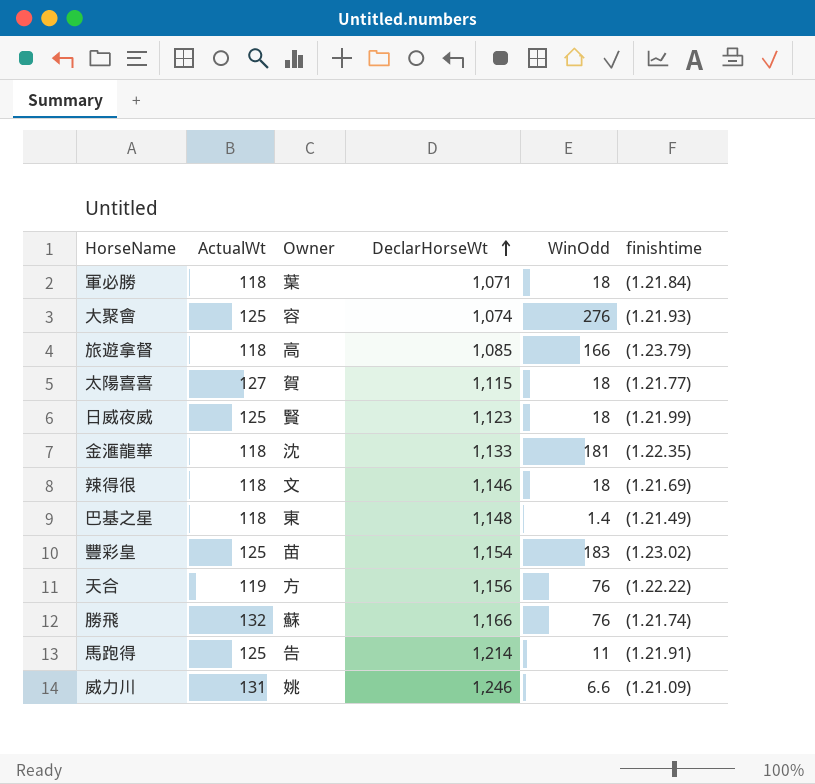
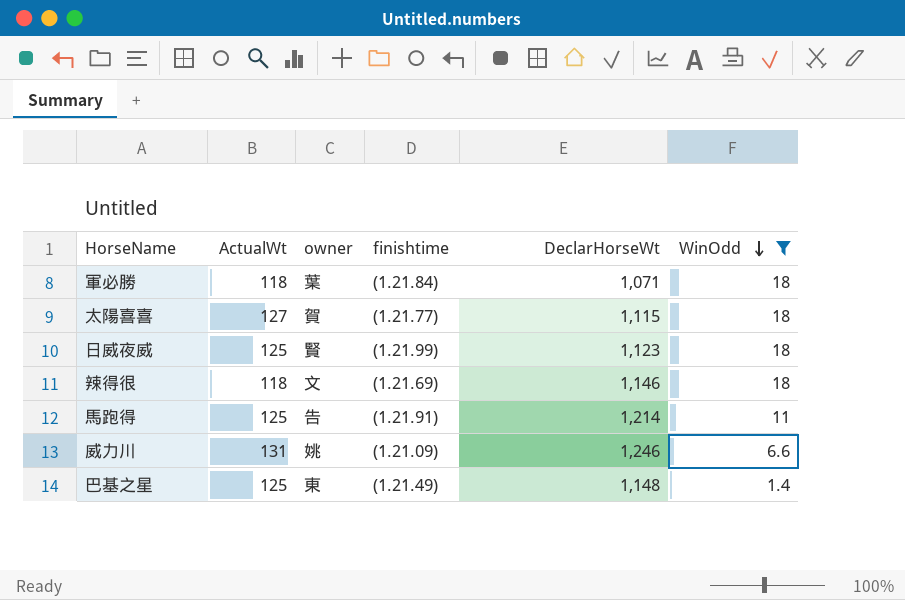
filter: none -> WinOdd <= 18
row order: DeclarHorseWt ascending -> WinOdd descending
column name: Owner -> owner
column finishtime | position: 6 -> 4
巴基之星 | ActualWt: 118 -> 125

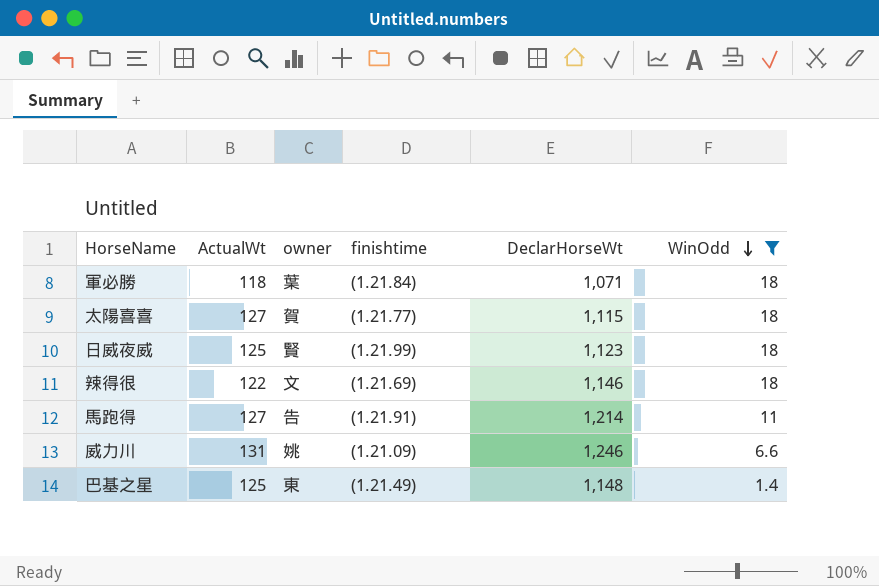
辣得很 | ActualWt: 118 -> 122
馬跑得 | ActualWt: 125 -> 127

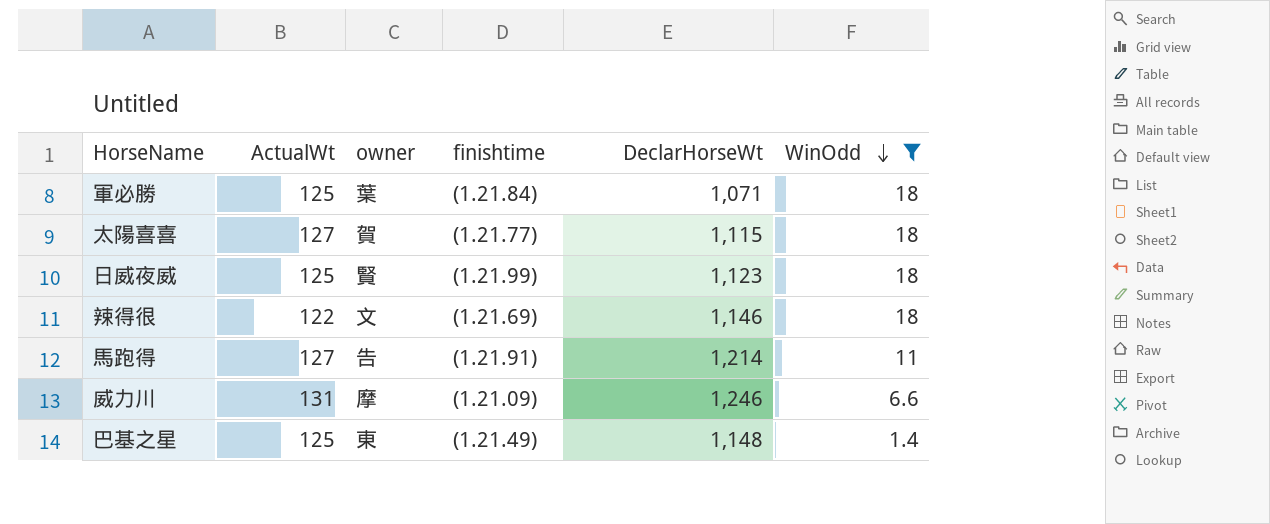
軍必勝 | ActualWt: 118 -> 125
威力川 | owner: 姚 -> 摩

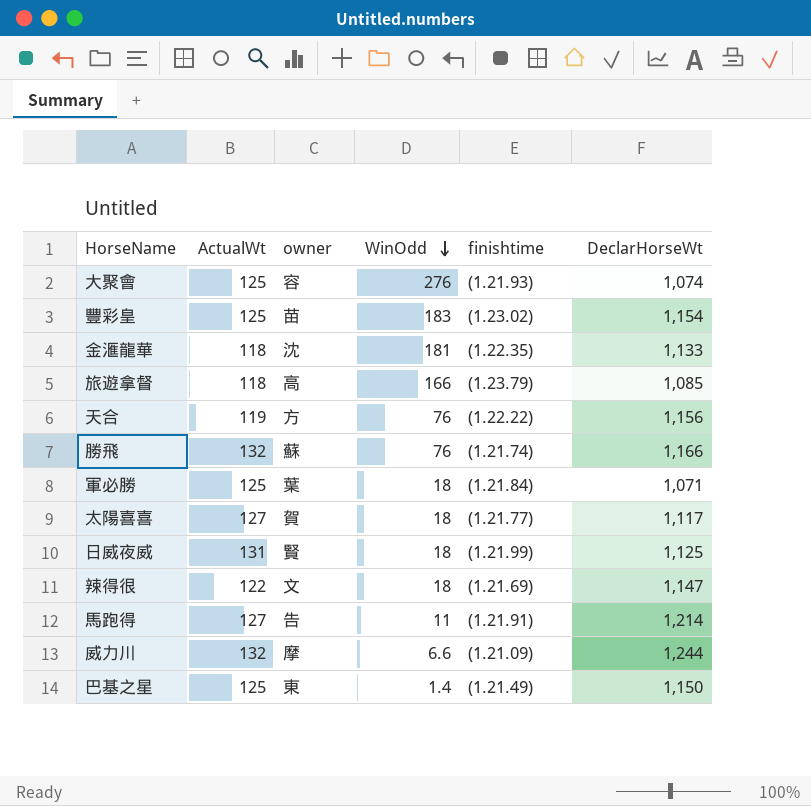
filter: WinOdd <= 18 -> none
column WinOdd | position: 6 -> 4
太陽喜喜 | DeclarHorseWt: 1,115 -> 1,117
日威夜威 | ActualWt: 125 -> 131
日威夜威 | DeclarHorseWt: 1,123 -> 1,125
辣得很 | DeclarHorseWt: 1,146 -> 1,147
威力川 | ActualWt: 131 -> 132
威力川 | DeclarHorseWt: 1,246 -> 1,244
巴基之星 | DeclarHorseWt: 1,148 -> 1,150

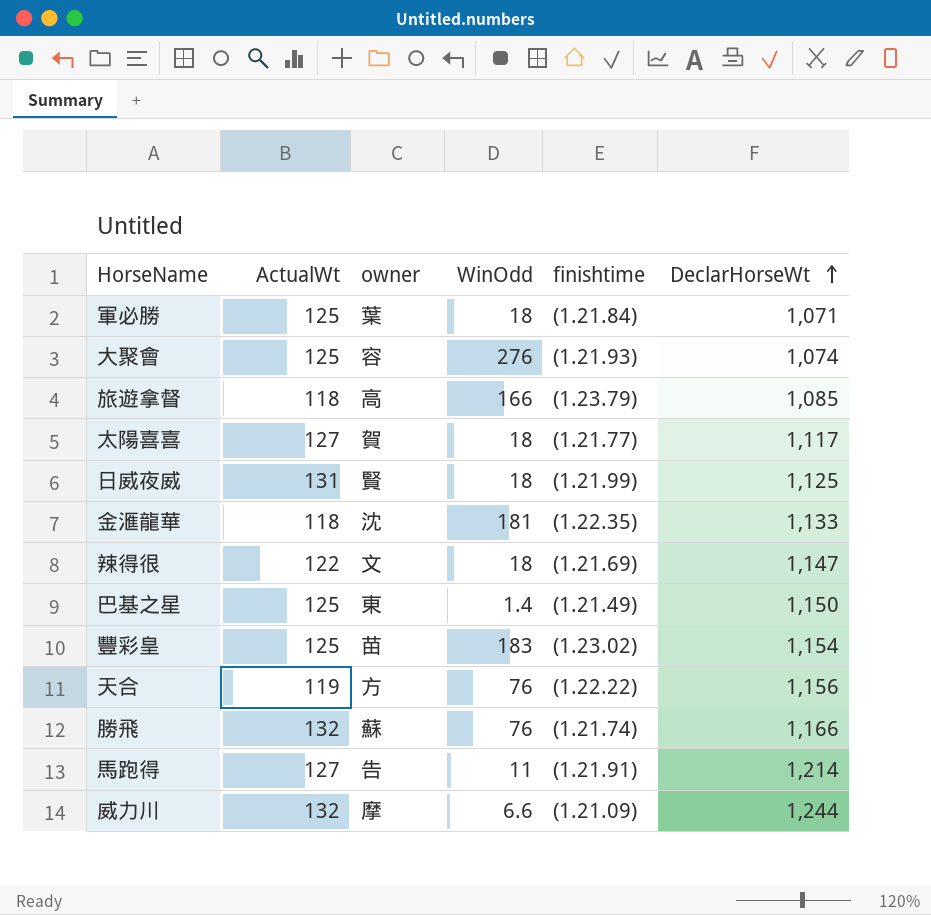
row order: WinOdd descending -> DeclarHorseWt ascending

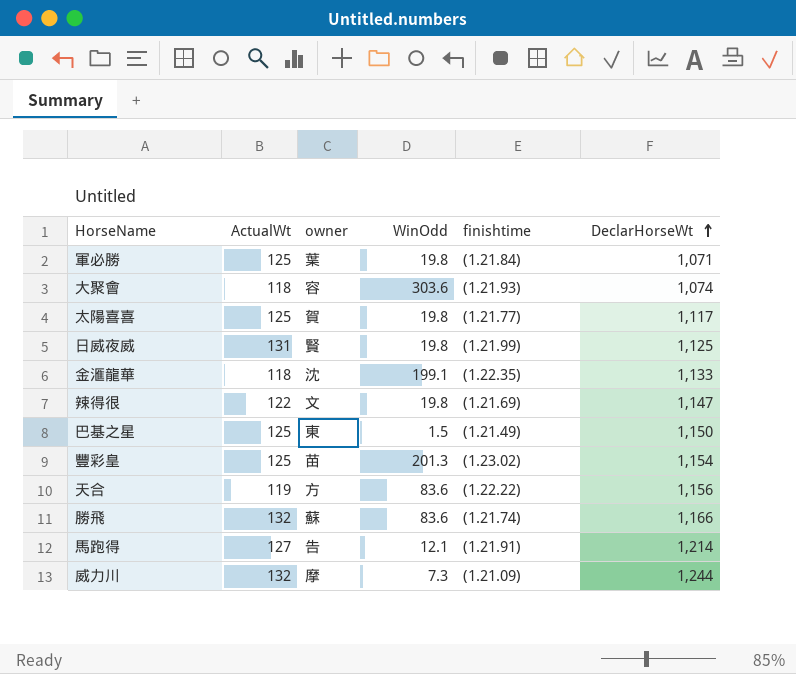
row 旅遊拿督: 118 | 高 | 166 | (1.23.79) | 1,085 -> none
軍必勝 | WinOdd: 18 -> 19.8
大聚會 | ActualWt: 125 -> 118
大聚會 | WinOdd: 276 -> 303.6
太陽喜喜 | ActualWt: 127 -> 125
太陽喜喜 | WinOdd: 18 -> 19.8
日威夜威 | WinOdd: 18 -> 19.8
金滙龍華 | WinOdd: 181 -> 199.1
辣得很 | WinOdd: 18 -> 19.8
巴基之星 | WinOdd: 1.4 -> 1.5
豐彩皇 | WinOdd: 183 -> 201.3
天合 | WinOdd: 76 -> 83.6
勝飛 | WinOdd: 76 -> 83.6
馬跑得 | WinOdd: 11 -> 12.1
威力川 | WinOdd: 6.6 -> 7.3

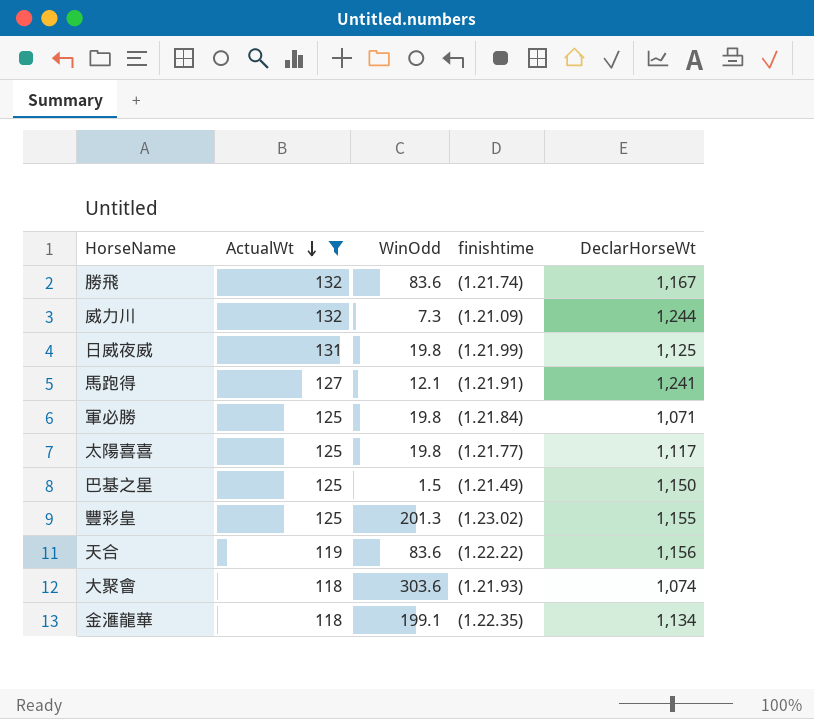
filter: none -> ActualWt != 122
row order: DeclarHorseWt ascending -> ActualWt descending
column owner | position: 3 -> none
勝飛 | DeclarHorseWt: 1,166 -> 1,167
馬跑得 | DeclarHorseWt: 1,214 -> 1,241
豐彩皇 | DeclarHorseWt: 1,154 -> 1,155
金滙龍華 | DeclarHorseWt: 1,133 -> 1,134

